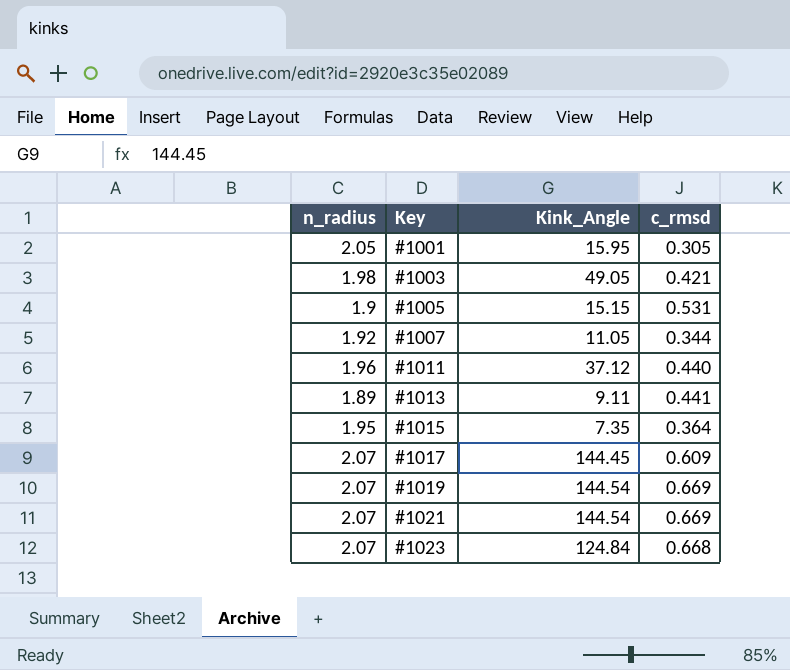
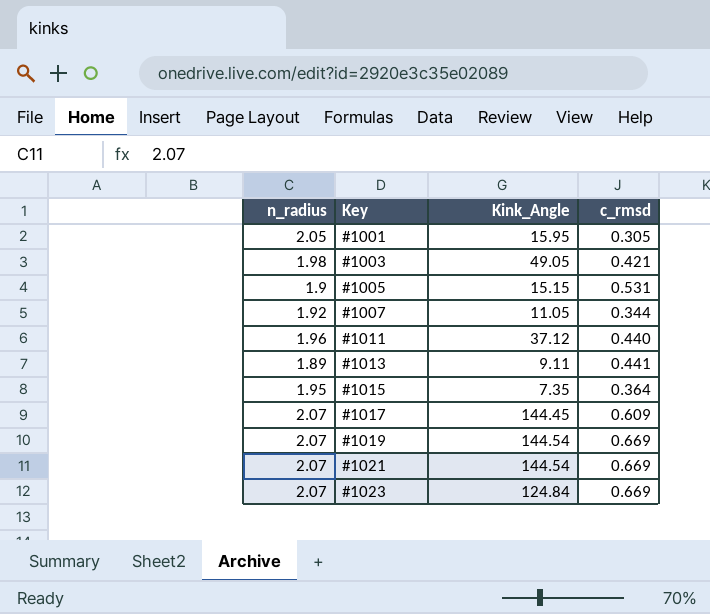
#1023 | c_rmsd: 0.668 -> 0.669

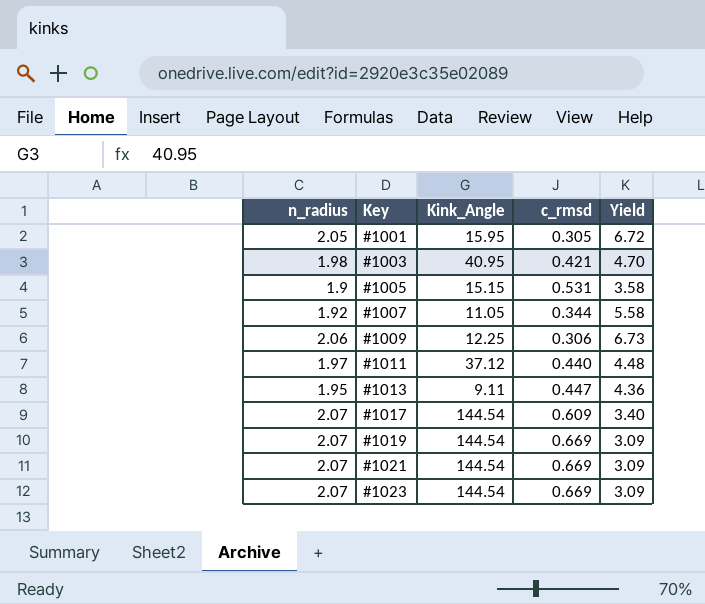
column Yield | formula: none -> [n_radius] / [c_rmsd]
row #1015: 1.95 | 7.35 | 0.364 -> none
#1003 | Kink_Angle: 49.05 -> 40.95
row #1009: none -> 2.06 | 12.25 | 0.306 | 6.73
#1011 | n_radius: 1.96 -> 1.97
#1013 | n_radius: 1.89 -> 1.95
#1013 | c_rmsd: 0.441 -> 0.447
#1017 | Kink_Angle: 144.45 -> 144.54
#1023 | Kink_Angle: 124.84 -> 144.54

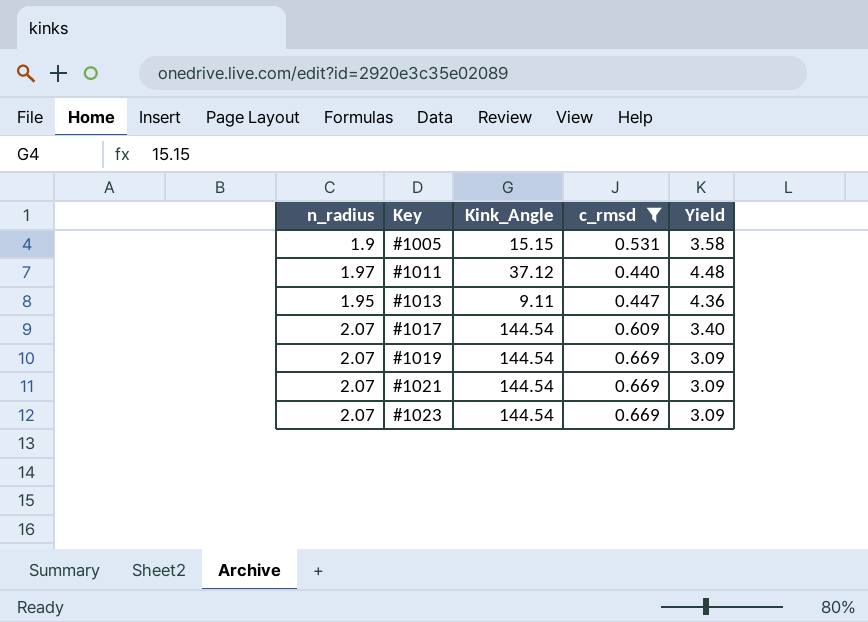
filter: none -> c_rmsd >= 0.440

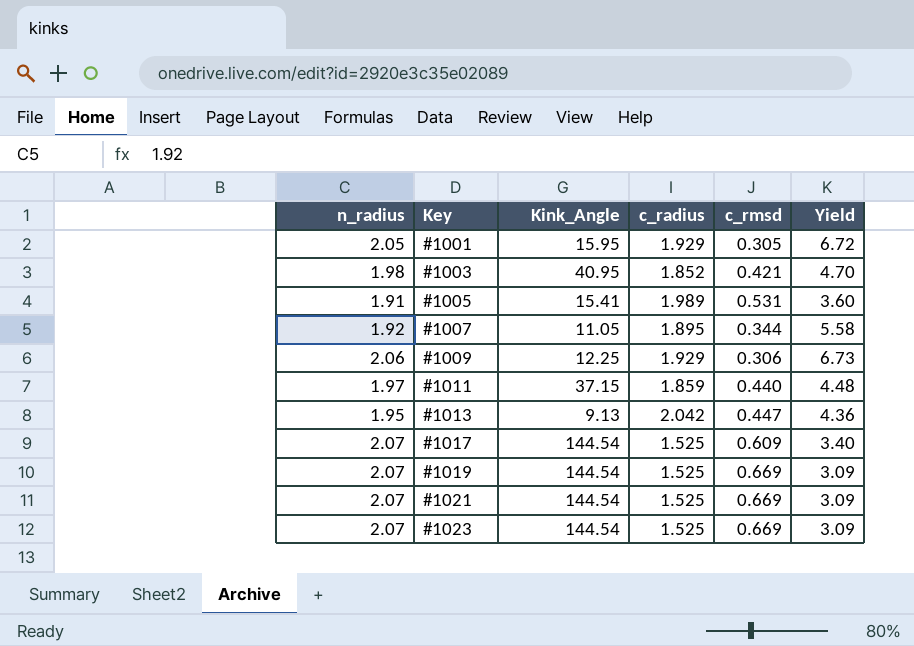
filter: c_rmsd >= 0.440 -> none
column c_radius | position: none -> 4
#1005 | n_radius: 1.9 -> 1.91
#1005 | Kink_Angle: 15.15 -> 15.41
#1005 | Yield: 3.58 -> 3.60
#1011 | Kink_Angle: 37.12 -> 37.15
#1013 | Kink_Angle: 9.11 -> 9.13

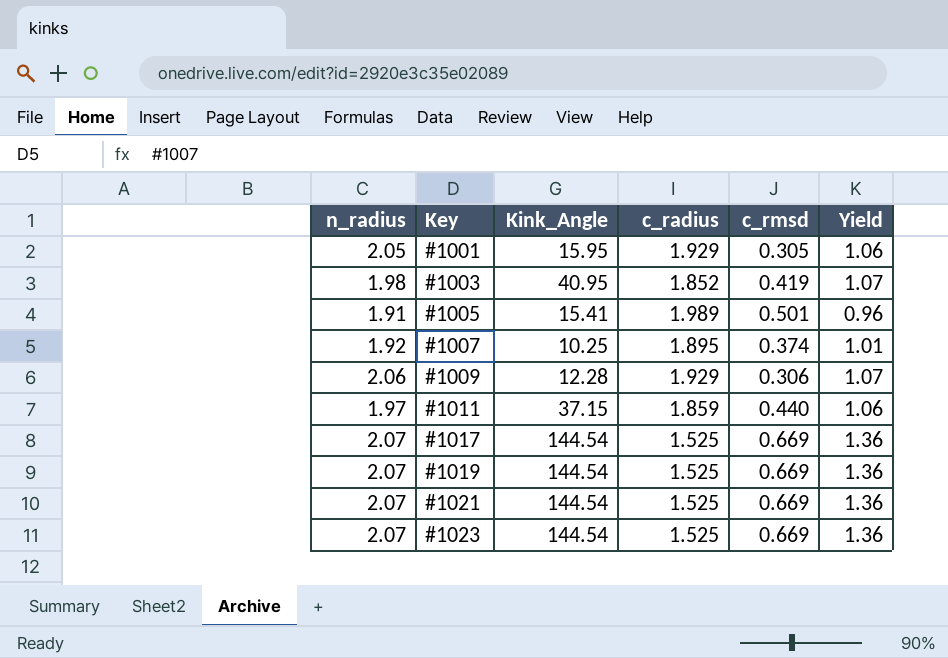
column Yield | formula: [n_radius] / [c_rmsd] -> [n_radius] / [c_radius]
row #1013: 1.95 | 9.13 | 2.042 | 0.447 | 4.36 -> none
#1003 | c_rmsd: 0.421 -> 0.419
#1005 | c_rmsd: 0.531 -> 0.501
#1007 | Kink_Angle: 11.05 -> 10.25
#1007 | c_rmsd: 0.344 -> 0.374
#1009 | Kink_Angle: 12.25 -> 12.28
#1017 | c_rmsd: 0.609 -> 0.669

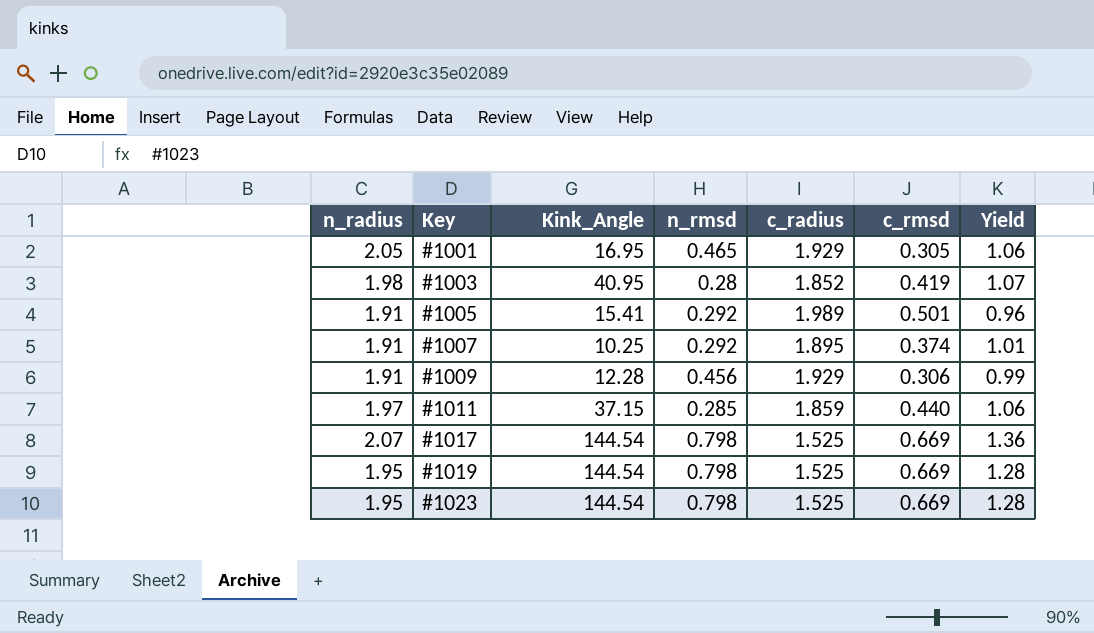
column n_rmsd | position: none -> 4
row #1021: 2.07 | 144.54 | 1.525 | 0.669 | 1.36 -> none
#1001 | Kink_Angle: 15.95 -> 16.95
#1007 | n_radius: 1.92 -> 1.91
#1009 | n_radius: 2.06 -> 1.91
#1009 | Yield: 1.07 -> 0.99
#1019 | n_radius: 2.07 -> 1.95
#1019 | Yield: 1.36 -> 1.28
#1023 | n_radius: 2.07 -> 1.95
#1023 | Yield: 1.36 -> 1.28

